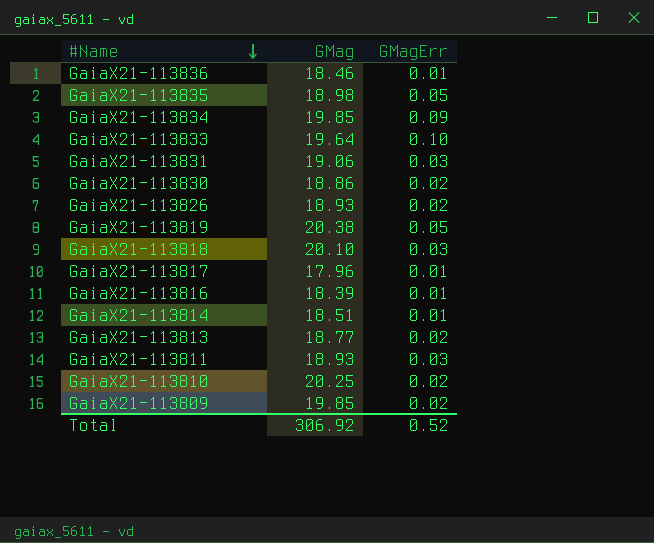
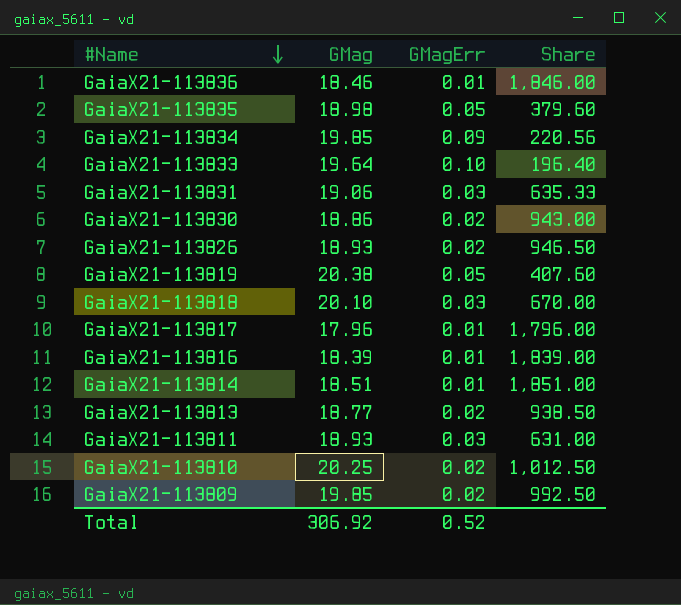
column Share | formula: none -> [GMag] / [GMagErr]

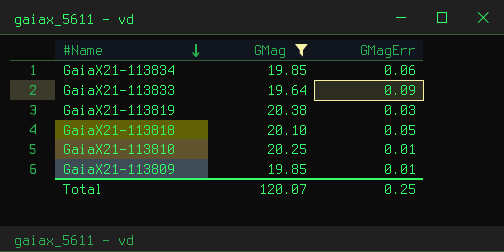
filter: none -> GMag >= 19.64
column Share | formula: [GMag] / [GMagErr] -> none
GaiaX21-113834 | GMagErr: 0.09 -> 0.06
GaiaX21-113833 | GMagErr: 0.10 -> 0.09
GaiaX21-113819 | GMagErr: 0.05 -> 0.03
GaiaX21-113818 | GMagErr: 0.03 -> 0.05
GaiaX21-113810 | GMagErr: 0.02 -> 0.01
GaiaX21-113809 | GMagErr: 0.02 -> 0.01
Total | GMag: 306.92 -> 120.07
Total | GMagErr: 0.52 -> 0.25

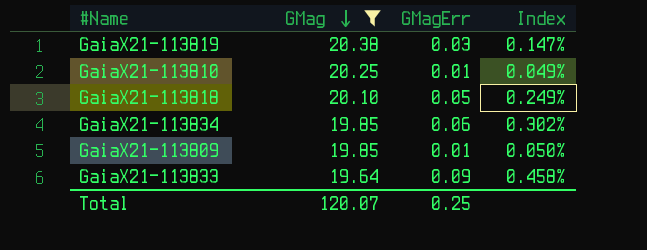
row order: #Name descending -> GMag descending
column Index | formula: none -> [GMagErr] / [GMag]

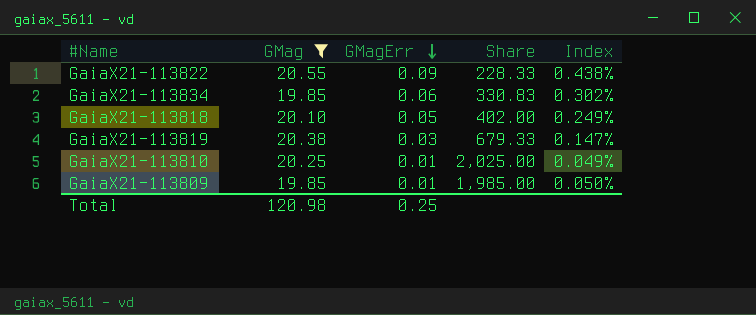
row order: GMag descending -> GMagErr descending
column Share | formula: none -> [GMag] / [GMagErr]
row GaiaX21-113833: 19.64 | 0.09 | 0.458% -> none
row GaiaX21-113822: none -> 20.55 | 0.09 | 228.33 | 0.438%
Total | GMag: 120.07 -> 120.98

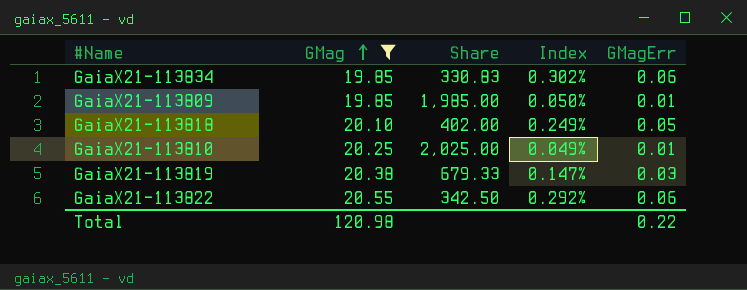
row order: GMagErr descending -> GMag ascending
column GMagErr | position: 3 -> 5
GaiaX21-113822 | Share: 228.33 -> 342.50
GaiaX21-113822 | Index: 0.438% -> 0.292%
GaiaX21-113822 | GMagErr: 0.09 -> 0.06
Total | GMagErr: 0.25 -> 0.22

